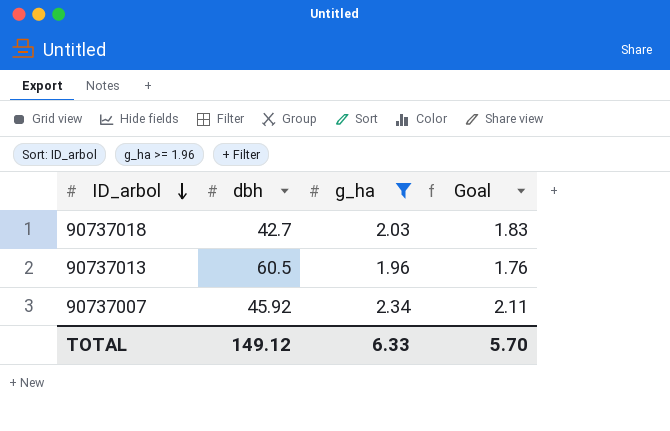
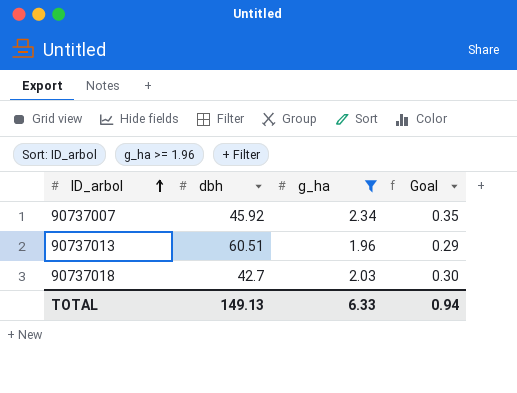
row order: ID_arbol descending -> ID_arbol ascending
column Goal | formula: [g_ha] * 0.9 -> [g_ha] * 0.15
90737013 | dbh: 60.5 -> 60.51
TOTAL | dbh: 149.12 -> 149.13
TOTAL | Goal: 5.70 -> 0.94

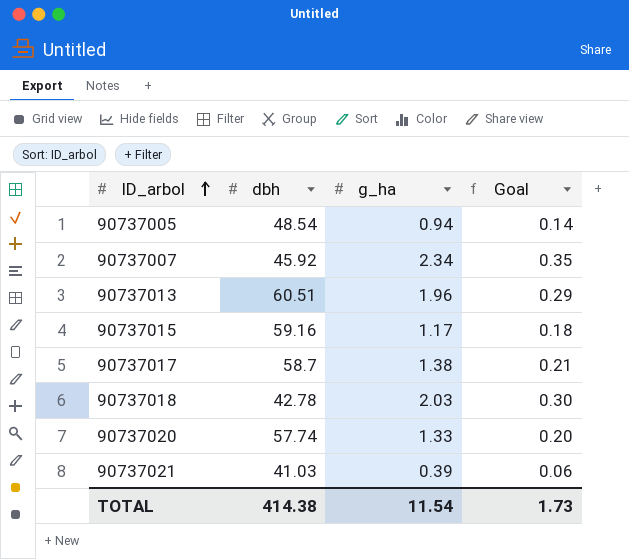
filter: g_ha >= 1.96 -> none
90737018 | dbh: 42.7 -> 42.78
TOTAL | dbh: 149.13 -> 414.38
TOTAL | g_ha: 6.33 -> 11.54
TOTAL | Goal: 0.94 -> 1.73

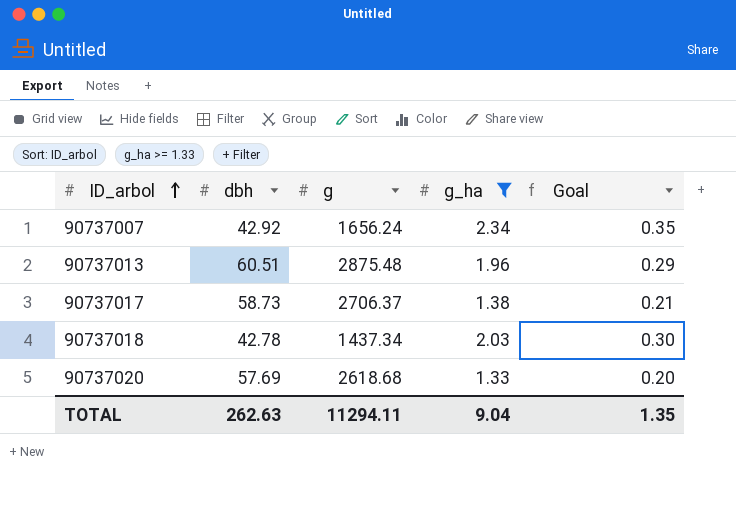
filter: none -> g_ha >= 1.33
column g | position: none -> 3
90737007 | dbh: 45.92 -> 42.92
90737017 | dbh: 58.7 -> 58.73
90737020 | dbh: 57.74 -> 57.69
TOTAL | dbh: 414.38 -> 262.63
TOTAL | g_ha: 11.54 -> 9.04
TOTAL | Goal: 1.73 -> 1.35

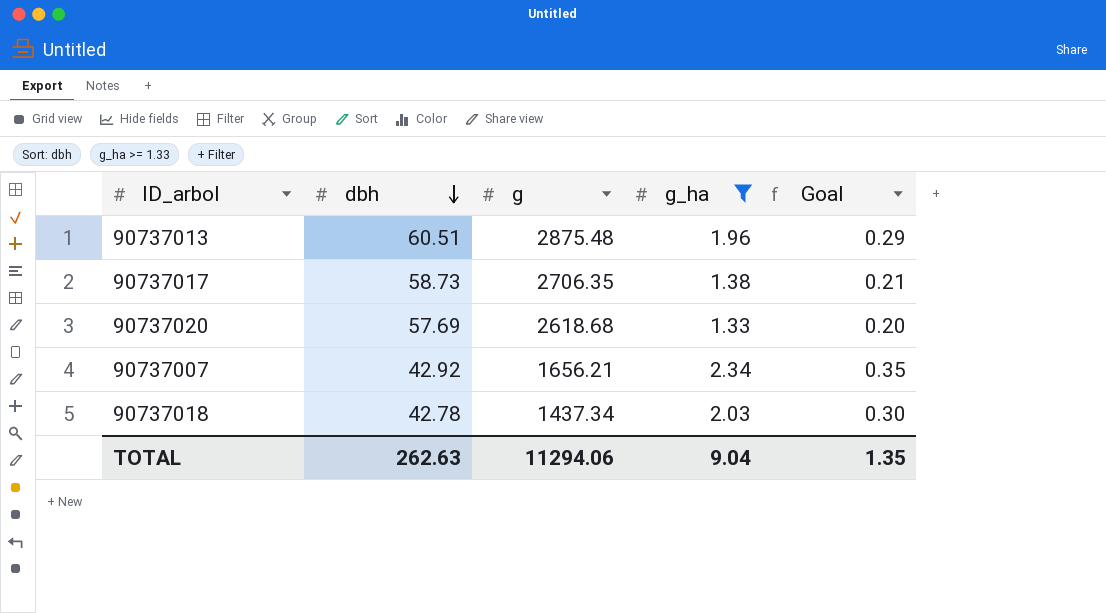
row order: ID_arbol ascending -> dbh descending
90737017 | g: 2706.37 -> 2706.35
90737007 | g: 1656.24 -> 1656.21
TOTAL | g: 11294.11 -> 11294.06

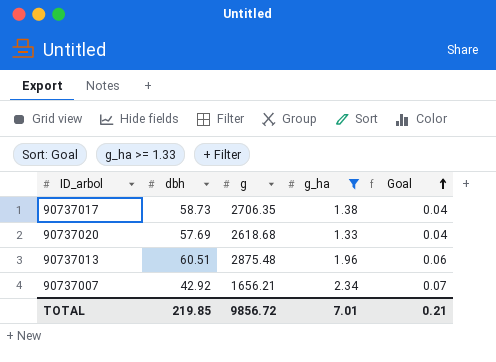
row order: dbh descending -> Goal ascending
column Goal | formula: [g_ha] * 0.15 -> [g_ha] * 0.03
row 90737018: 42.78 | 1437.34 | 2.03 | 0.30 -> none
TOTAL | dbh: 262.63 -> 219.85
TOTAL | g: 11294.06 -> 9856.72
TOTAL | g_ha: 9.04 -> 7.01
TOTAL | Goal: 1.35 -> 0.21

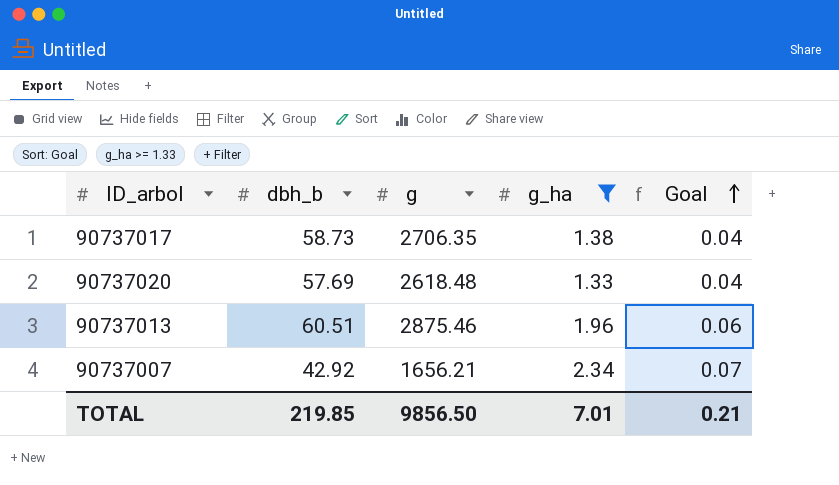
column name: dbh -> dbh_b
90737020 | g: 2618.68 -> 2618.48
90737013 | g: 2875.48 -> 2875.46
TOTAL | g: 9856.72 -> 9856.50

